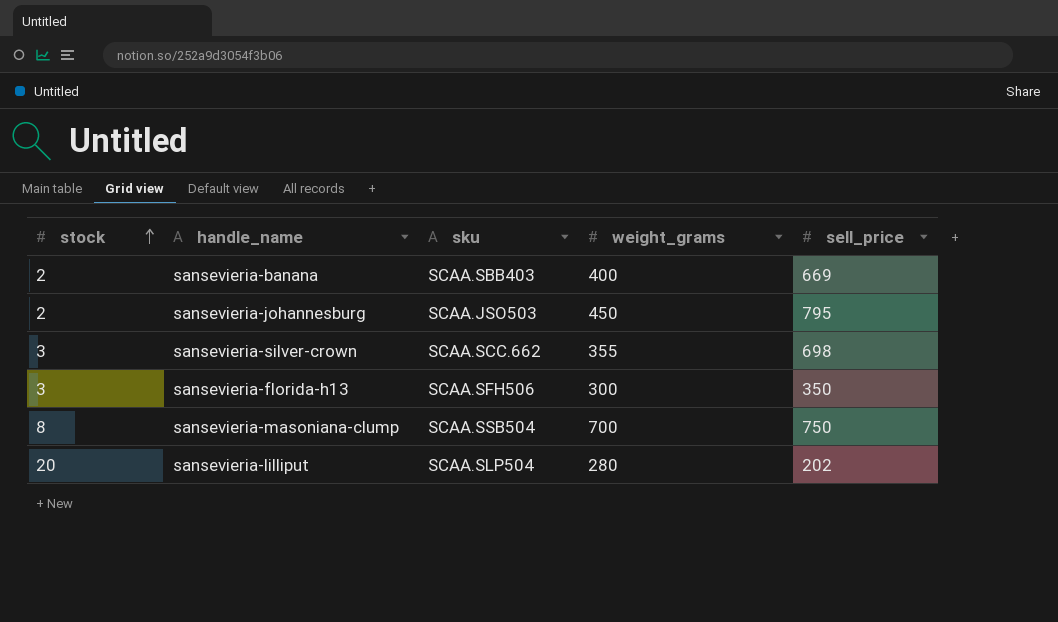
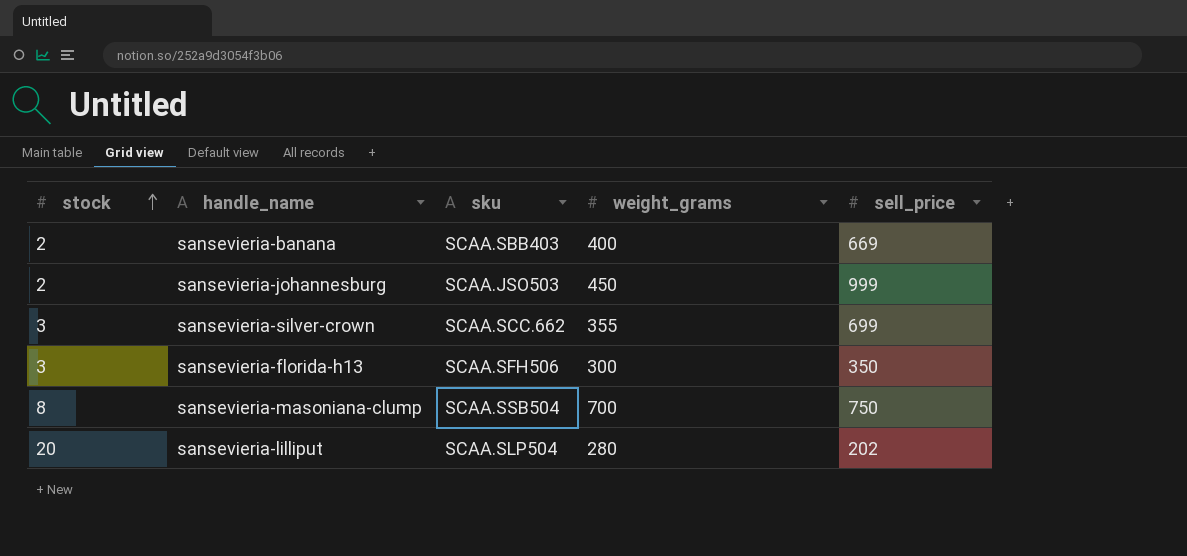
sansevieria-johannesburg | sell_price: 795 -> 999
sansevieria-silver-crown | sell_price: 698 -> 699

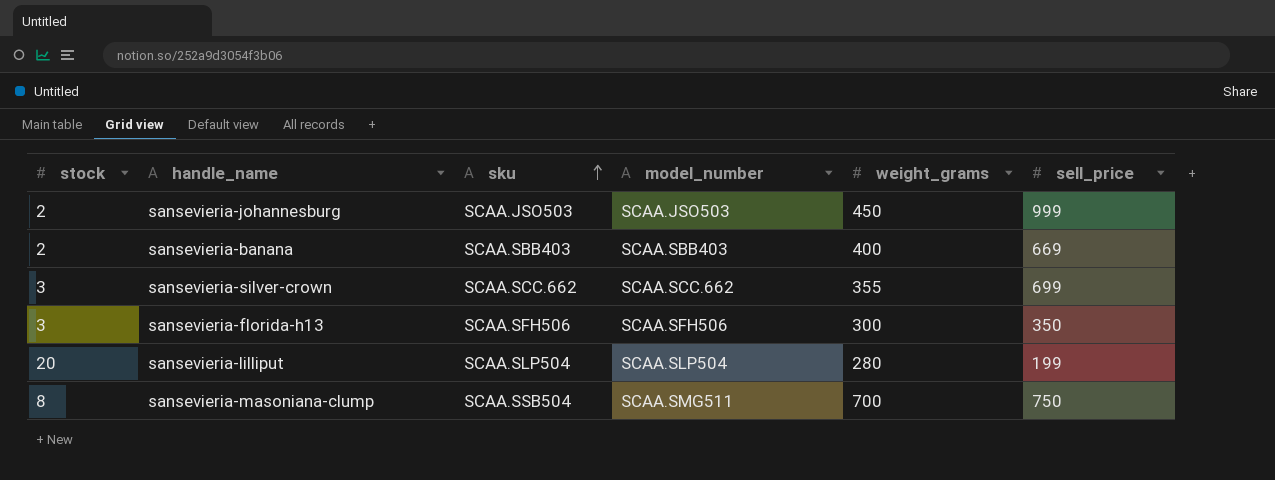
row order: stock ascending -> sku ascending
column model_number | position: none -> 4
sansevieria-lilliput | sell_price: 202 -> 199

